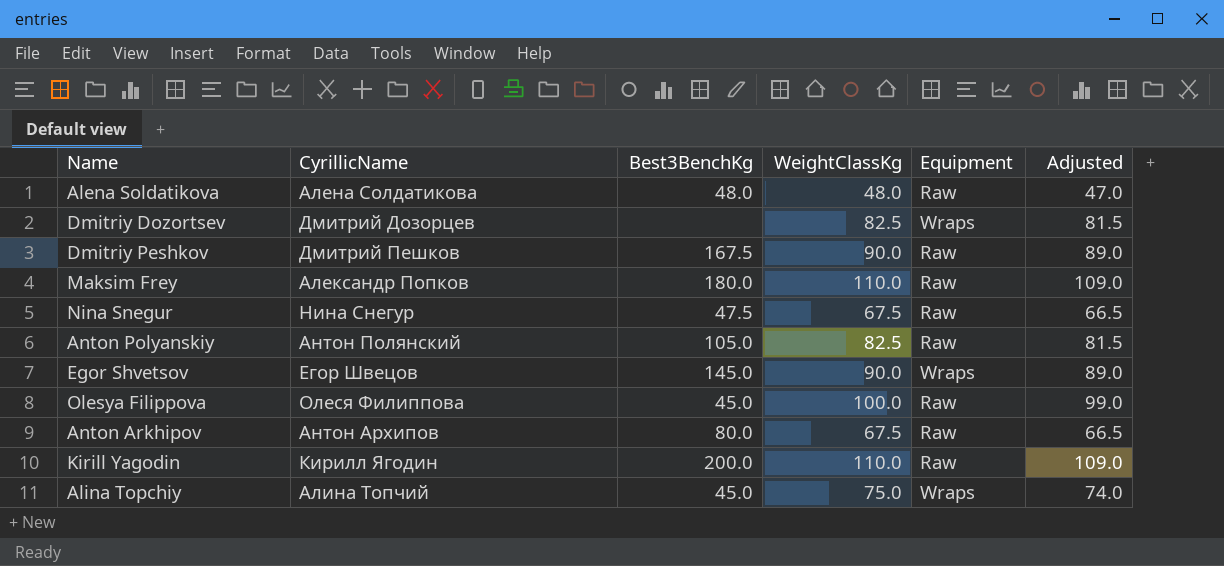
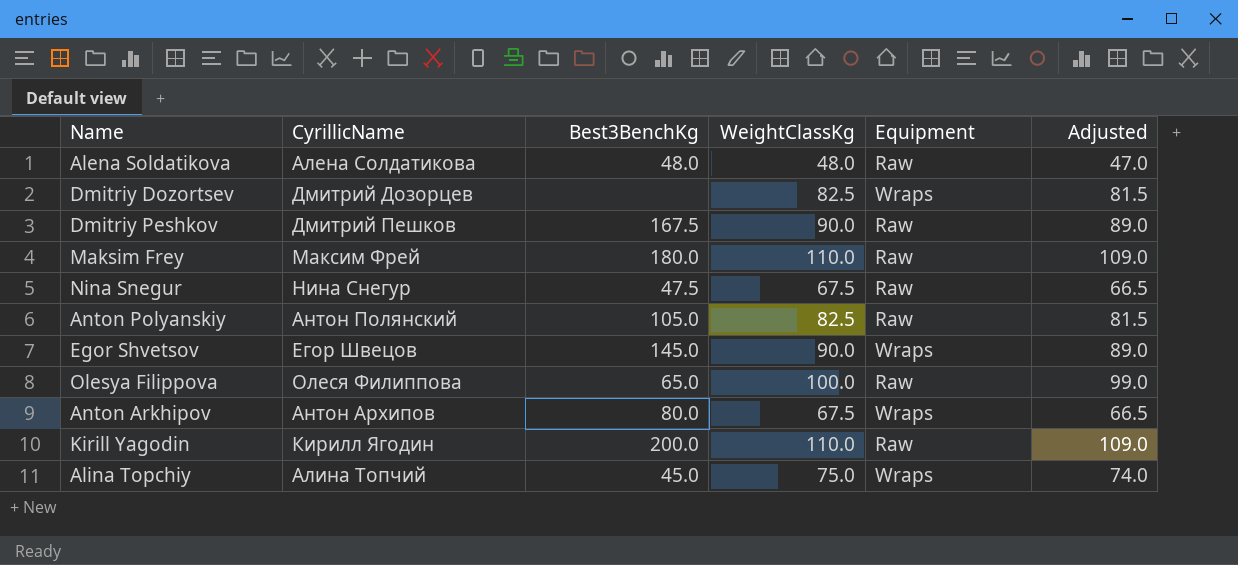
Maksim Frey | CyrillicName: Александр Попков -> Максим Фрей
Olesya Filippova | Best3BenchKg: 45.0 -> 65.0
Anton Arkhipov | Equipment: Raw -> Wraps

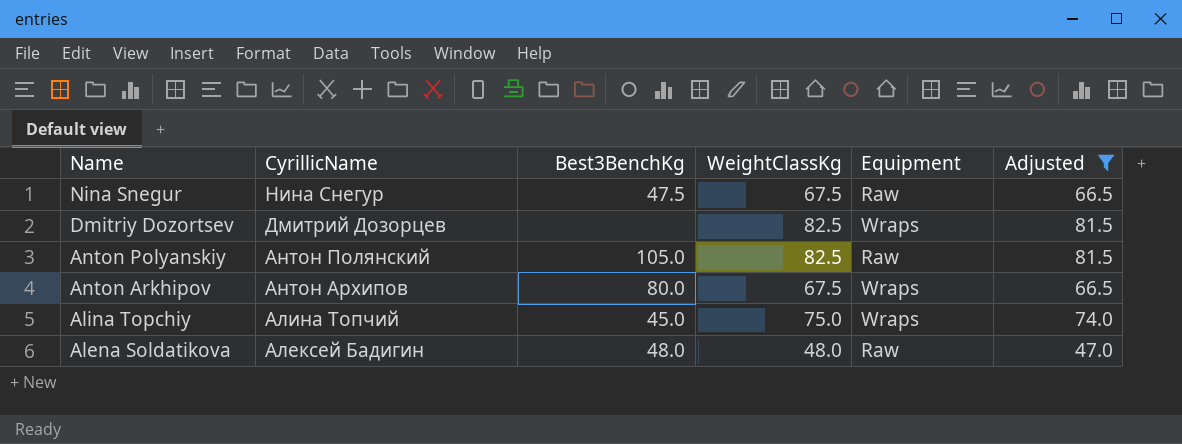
filter: none -> Adjusted <= 81.5
row order: none -> Name descending
Alena Soldatikova | CyrillicName: Алена Солдатикова -> Алексей Бадигин

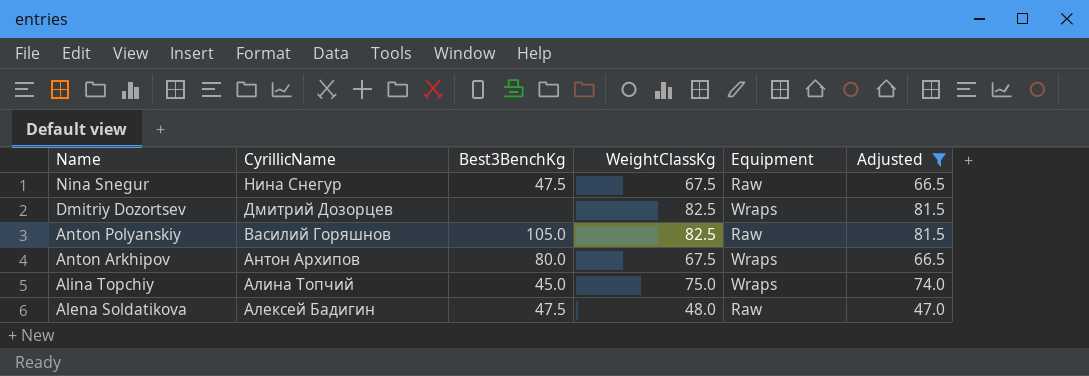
Anton Polyanskiy | CyrillicName: Антон Полянский -> Василий Горяшнов
Alena Soldatikova | Best3BenchKg: 48.0 -> 47.5

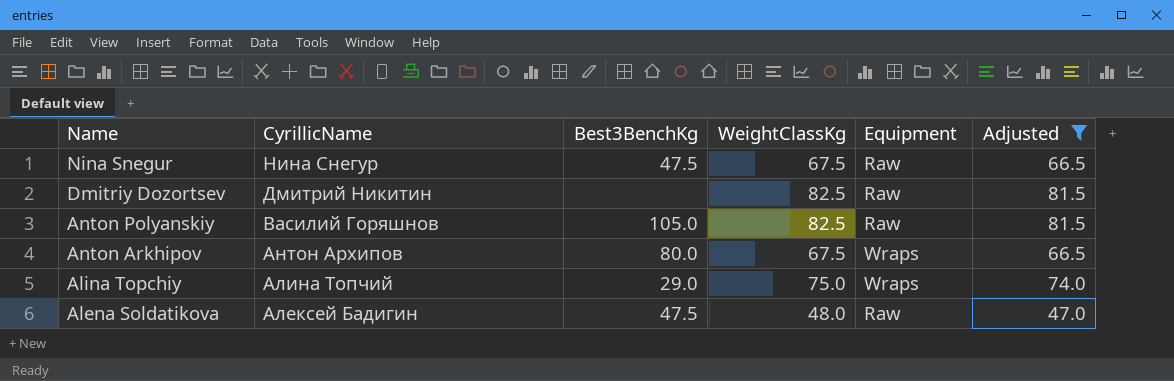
Dmitriy Dozortsev | CyrillicName: Дмитрий Дозорцев -> Дмитрий Никитин
Dmitriy Dozortsev | Equipment: Wraps -> Raw
Alina Topchiy | Best3BenchKg: 45.0 -> 29.0

